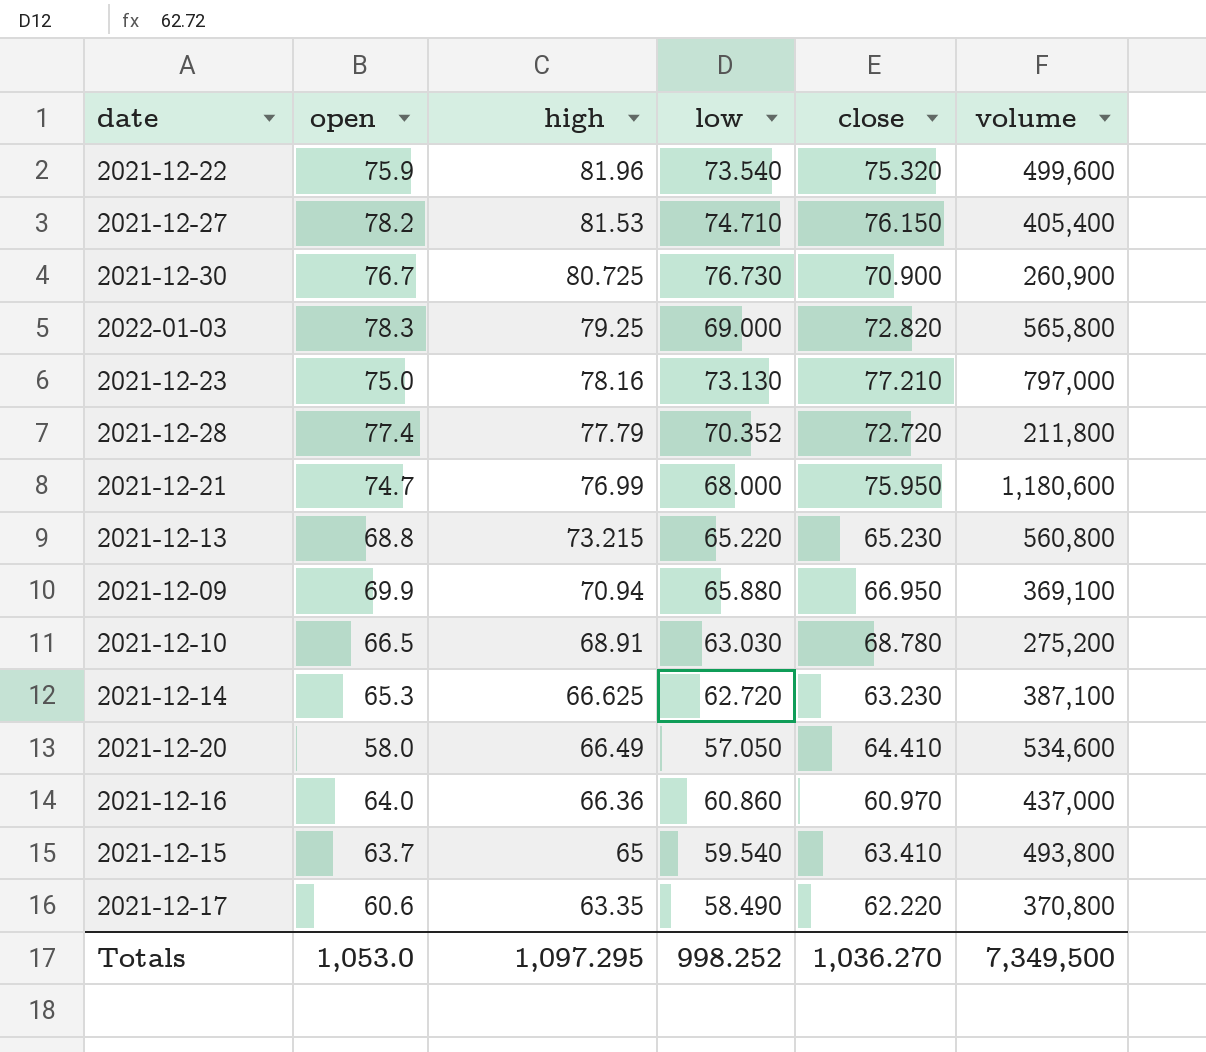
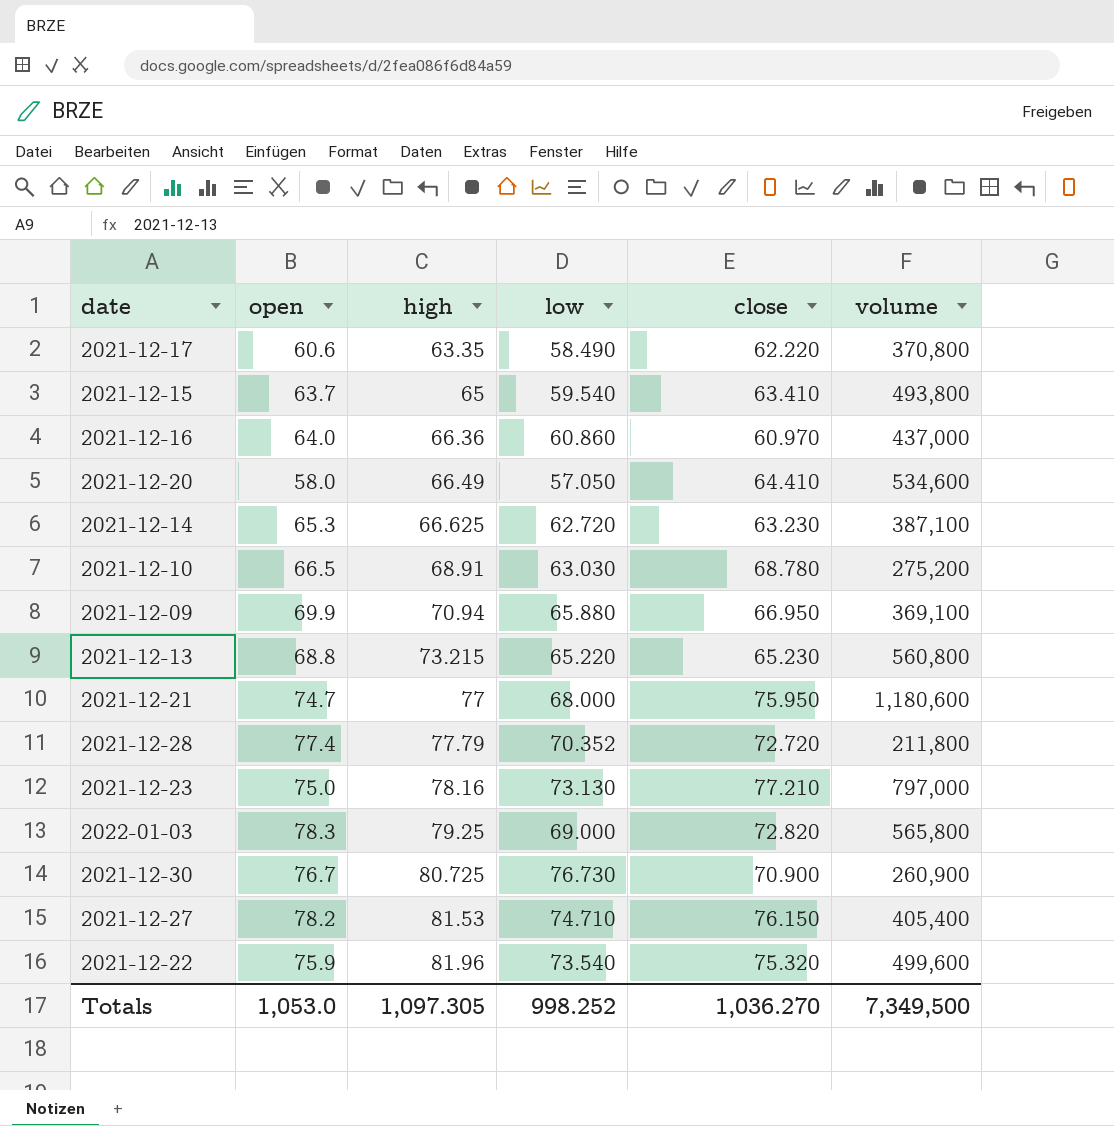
row order: high descending -> high ascending
2021-12-21 | high: 76.99 -> 77
Totals | high: 1,097.295 -> 1,097.305

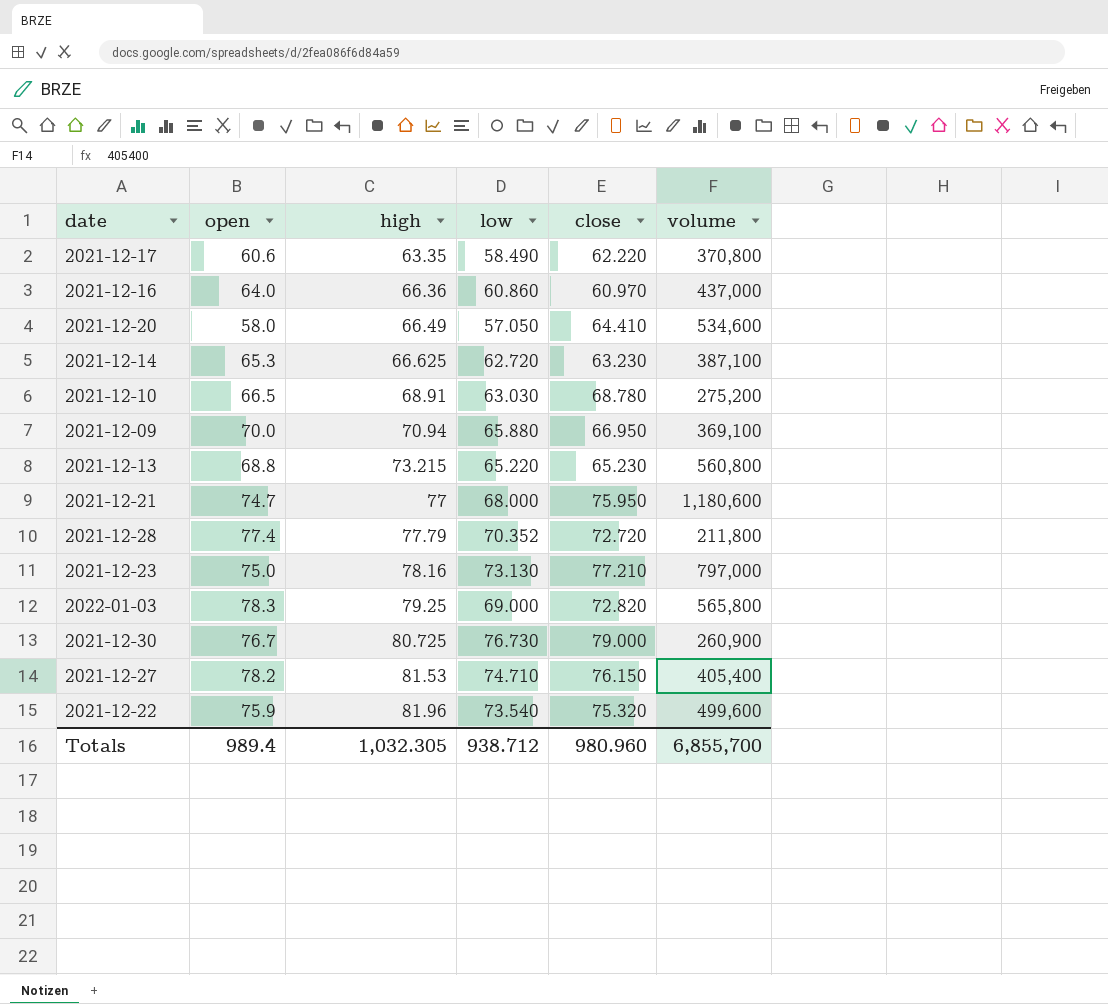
row 2021-12-15: 63.7 | 65 | 59.540 | 63.410 | 493,800 -> none
2021-12-09 | open: 69.9 -> 70.0
2021-12-30 | close: 70.900 -> 79.000
Totals | open: 1,053.0 -> 989.4
Totals | high: 1,097.305 -> 1,032.305
Totals | low: 998.252 -> 938.712
Totals | close: 1,036.270 -> 980.960
Totals | volume: 7,349,500 -> 6,855,700

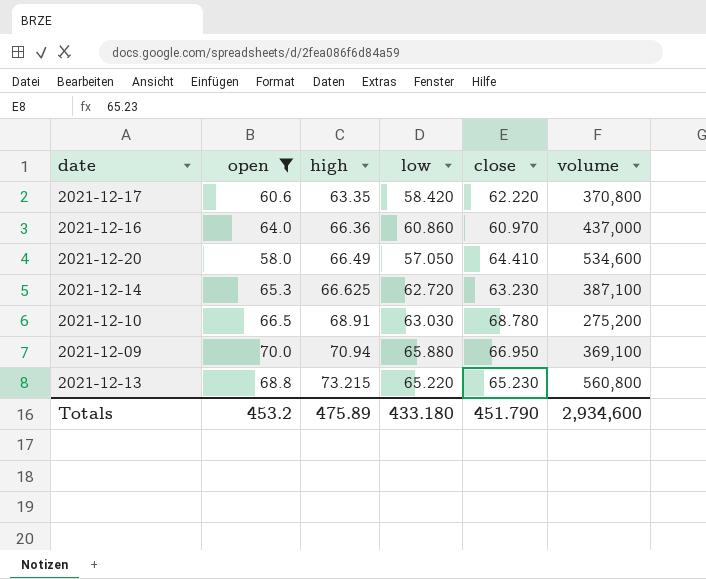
filter: none -> open <= 70.0
2021-12-17 | low: 58.490 -> 58.420
Totals | open: 989.4 -> 453.2
Totals | high: 1,032.305 -> 475.89
Totals | low: 938.712 -> 433.180
Totals | close: 980.960 -> 451.790
Totals | volume: 6,855,700 -> 2,934,600

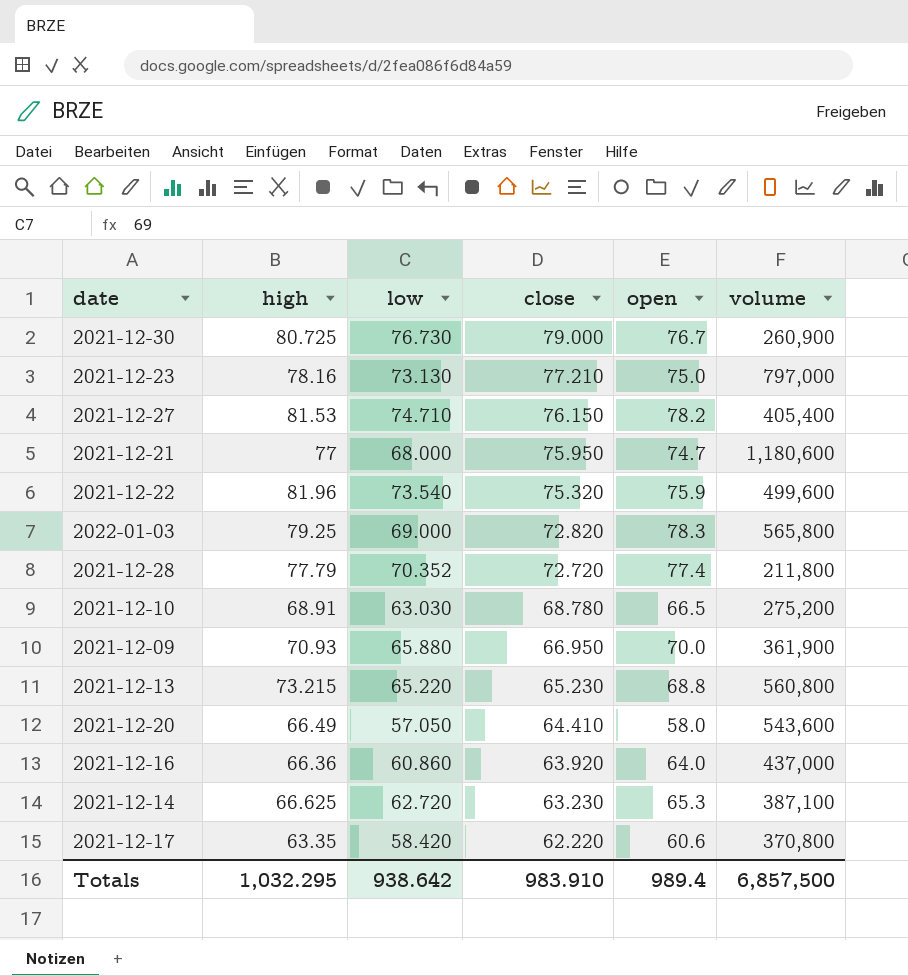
filter: open <= 70.0 -> none
row order: high ascending -> close descending
column open | position: 2 -> 5
2021-12-09 | high: 70.94 -> 70.93
2021-12-09 | volume: 369,100 -> 361,900
2021-12-20 | volume: 534,600 -> 543,600
2021-12-16 | close: 60.970 -> 63.920
Totals | high: 475.89 -> 1,032.295
Totals | low: 433.180 -> 938.642
Totals | close: 451.790 -> 983.910
Totals | open: 453.2 -> 989.4
Totals | volume: 2,934,600 -> 6,857,500

